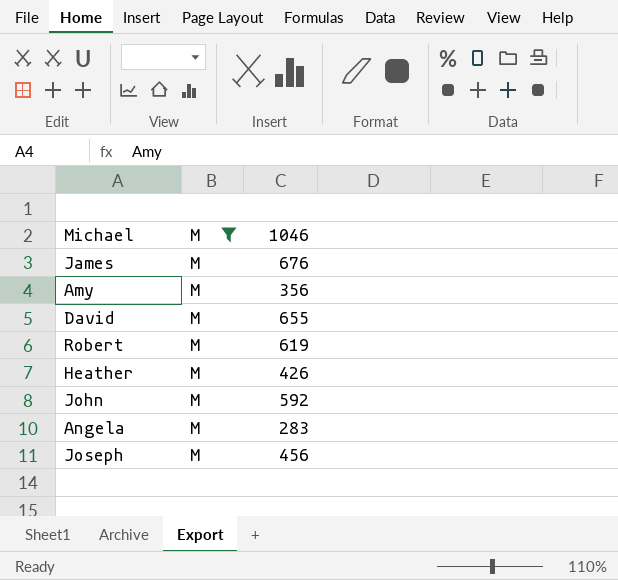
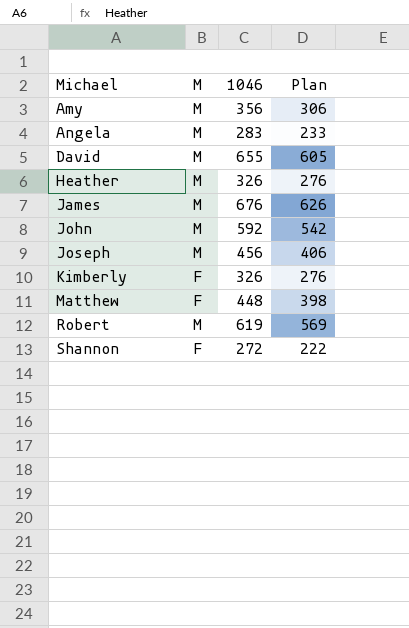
filter: M = M -> none
row order: none -> Michael ascending
column Plan | formula: none -> [1046] - 50
Heather | 1046: 426 -> 326

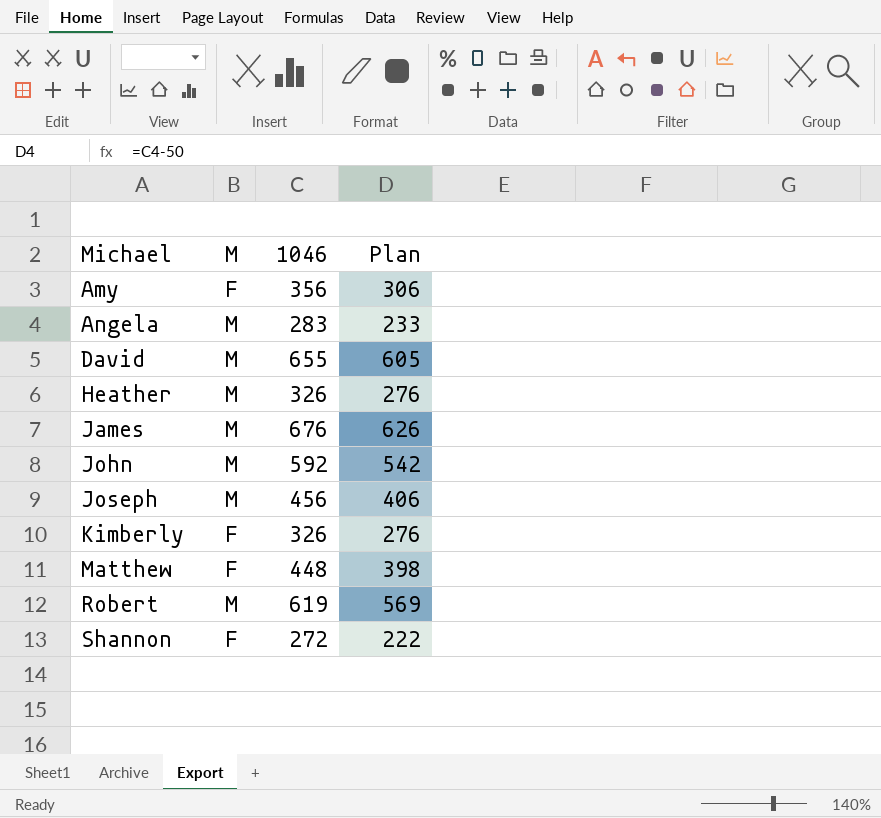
Amy | M: M -> F

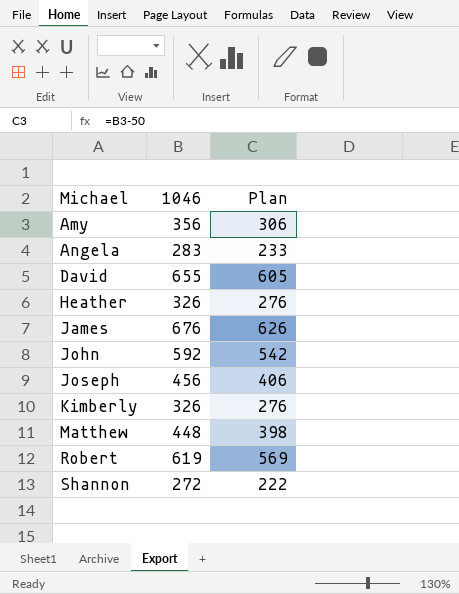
column M | position: 2 -> none

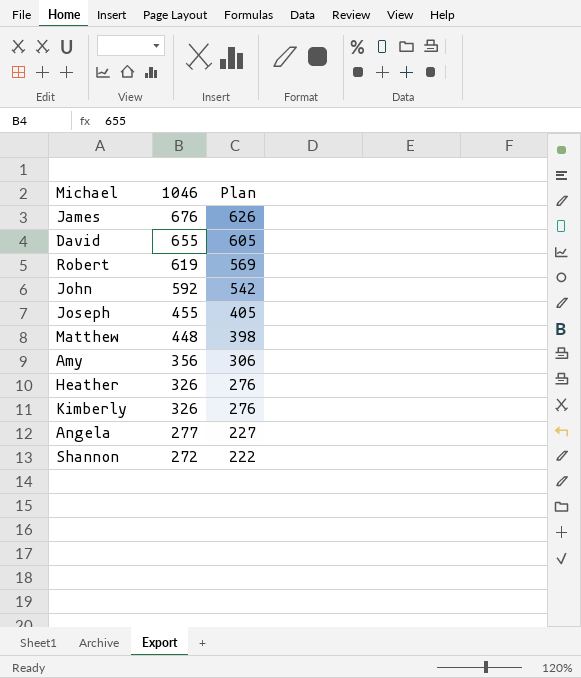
row order: Michael ascending -> 1046 descending
Joseph | 1046: 456 -> 455
Joseph | Plan: 406 -> 405
Angela | 1046: 283 -> 277
Angela | Plan: 233 -> 227

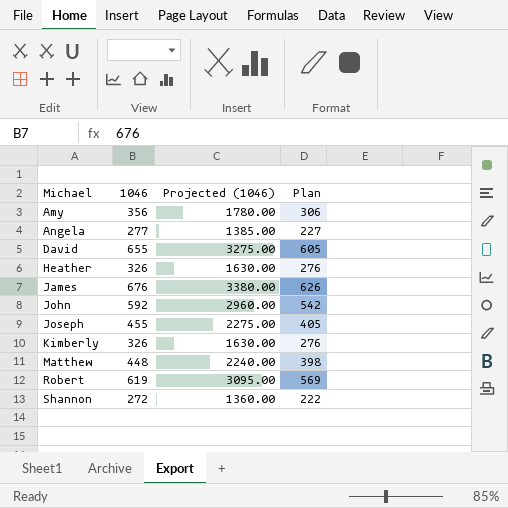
row order: 1046 descending -> Michael ascending
column Projected (1046) | formula: none -> [1046] * 5

